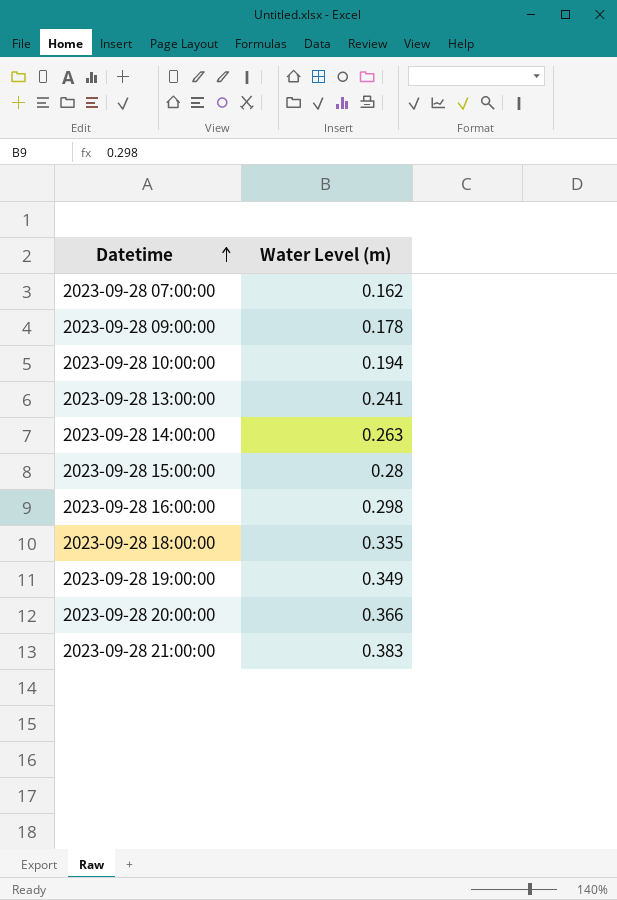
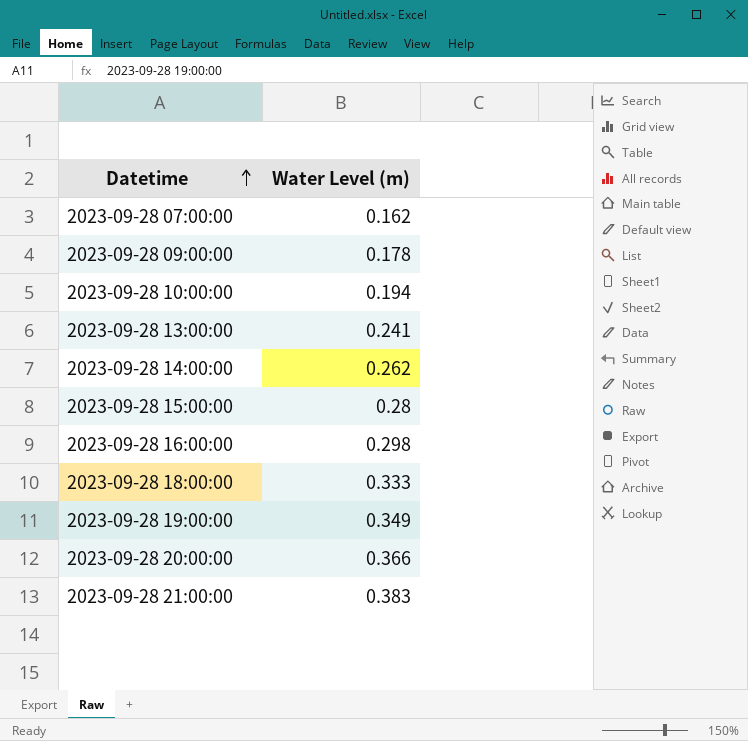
2023-09-28 14:00:00 | Water Level (m): 0.263 -> 0.262
2023-09-28 18:00:00 | Water Level (m): 0.335 -> 0.333

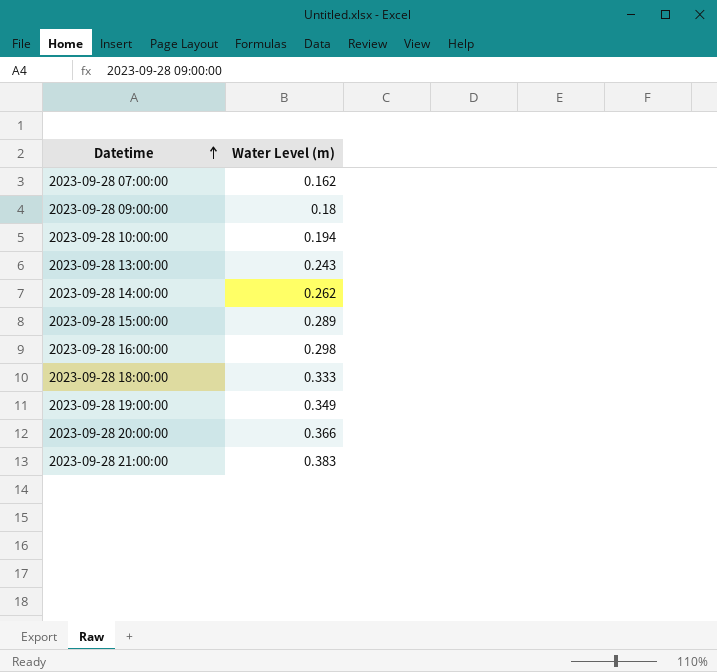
2023-09-28 09:00:00 | Water Level (m): 0.178 -> 0.18
2023-09-28 13:00:00 | Water Level (m): 0.241 -> 0.243
2023-09-28 15:00:00 | Water Level (m): 0.28 -> 0.289

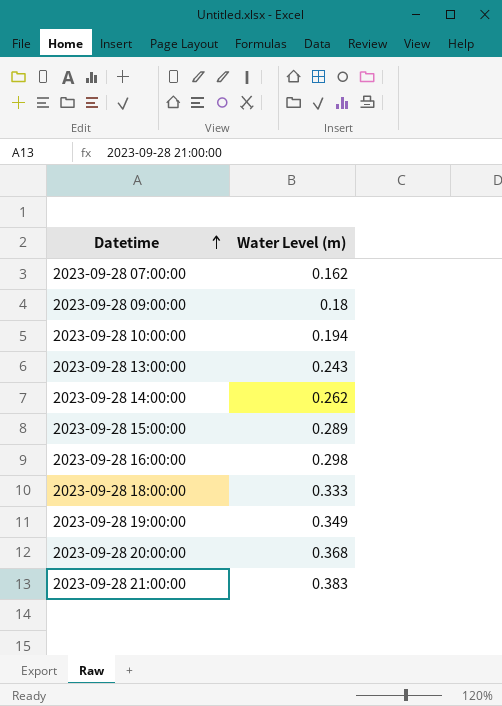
2023-09-28 20:00:00 | Water Level (m): 0.366 -> 0.368

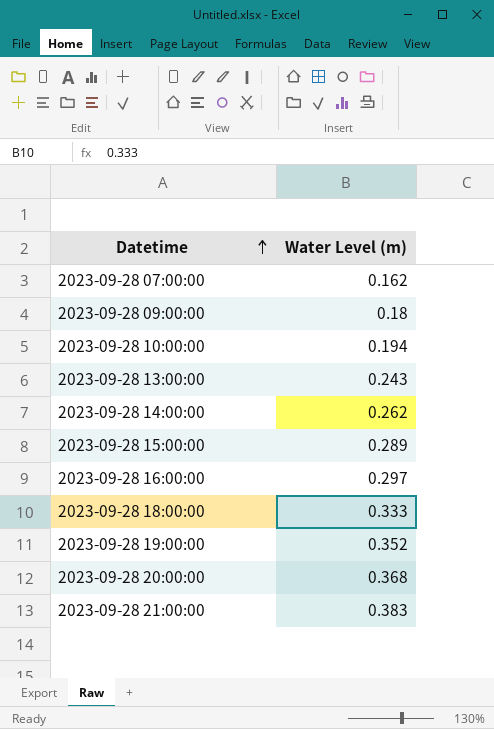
2023-09-28 16:00:00 | Water Level (m): 0.298 -> 0.297
2023-09-28 19:00:00 | Water Level (m): 0.349 -> 0.352

